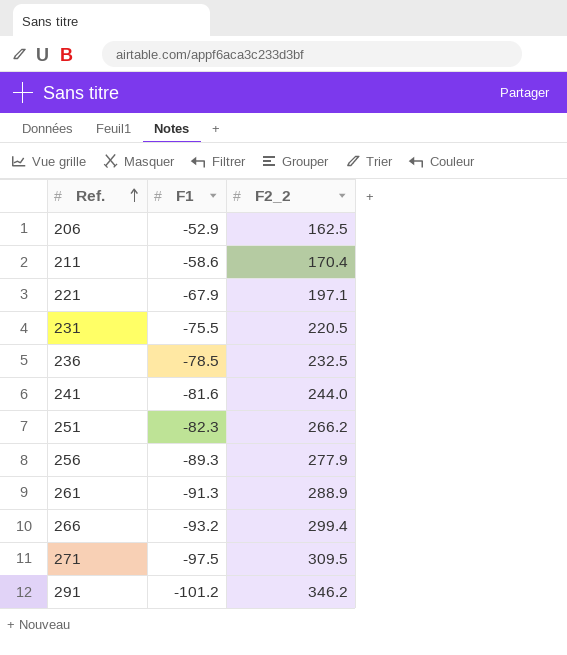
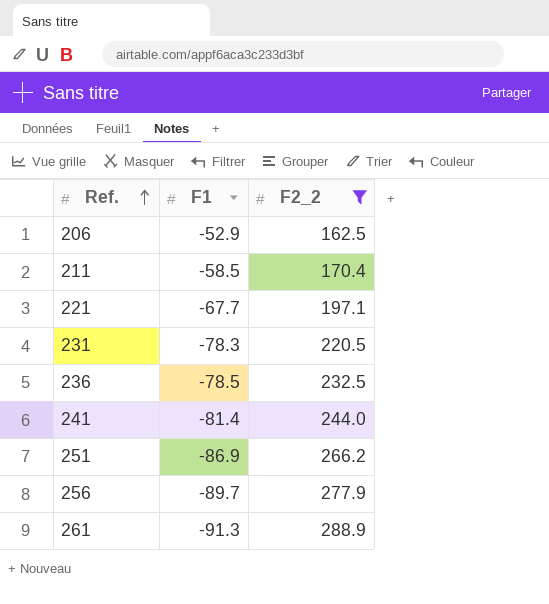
filter: none -> F2_2 <= 288.9
211 | F1: -58.6 -> -58.5
221 | F1: -67.9 -> -67.7
231 | F1: -75.5 -> -78.3
241 | F1: -81.6 -> -81.4
251 | F1: -82.3 -> -86.9
256 | F1: -89.3 -> -89.7

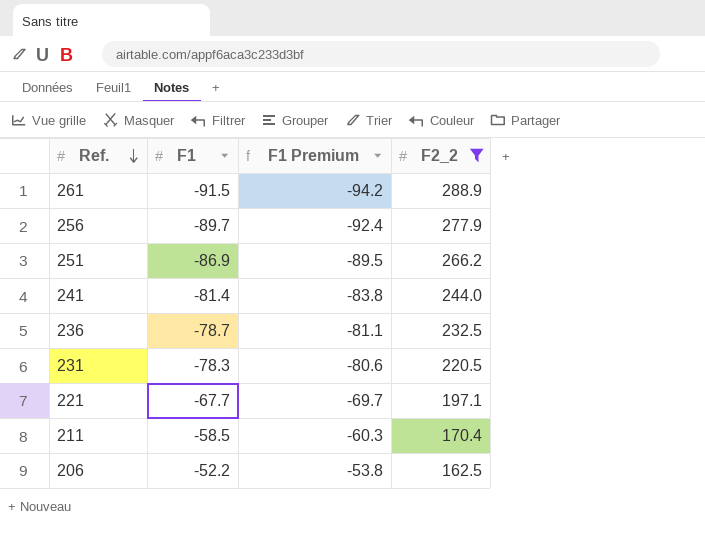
row order: Ref. ascending -> Ref. descending
column F1 Premium | formula: none -> [F1] * 1.03
261 | F1: -91.3 -> -91.5
236 | F1: -78.5 -> -78.7
206 | F1: -52.9 -> -52.2

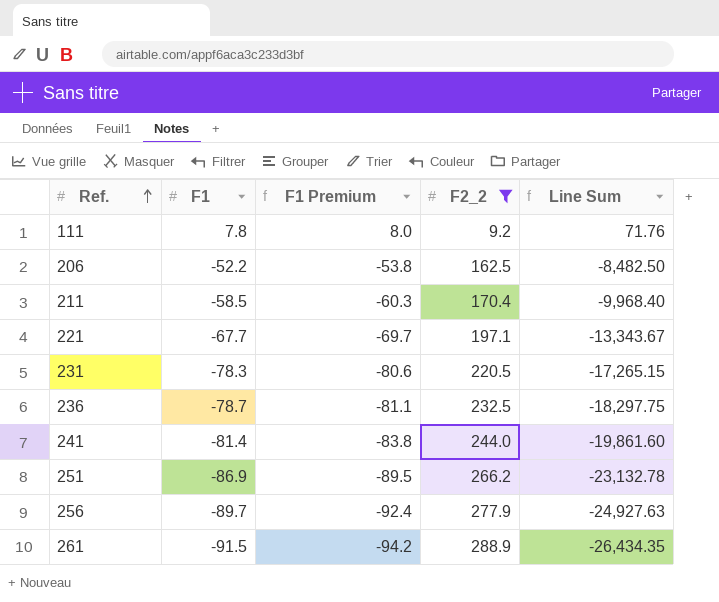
row order: Ref. descending -> Ref. ascending
column Line Sum | formula: none -> [F1] * [F2_2]
row 111: none -> 7.8 | 8.0 | 9.2 | 71.76

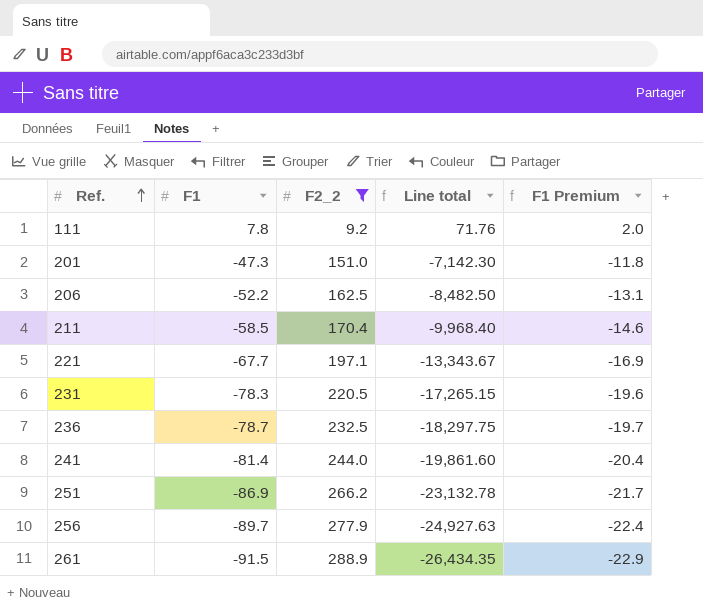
column name: Line Sum -> Line total
column F1 Premium | formula: [F1] * 1.03 -> [F1] * 0.25
column F1 Premium | position: 3 -> 5
row 201: none -> -47.3 | 151.0 | -7,142.30 | -11.8

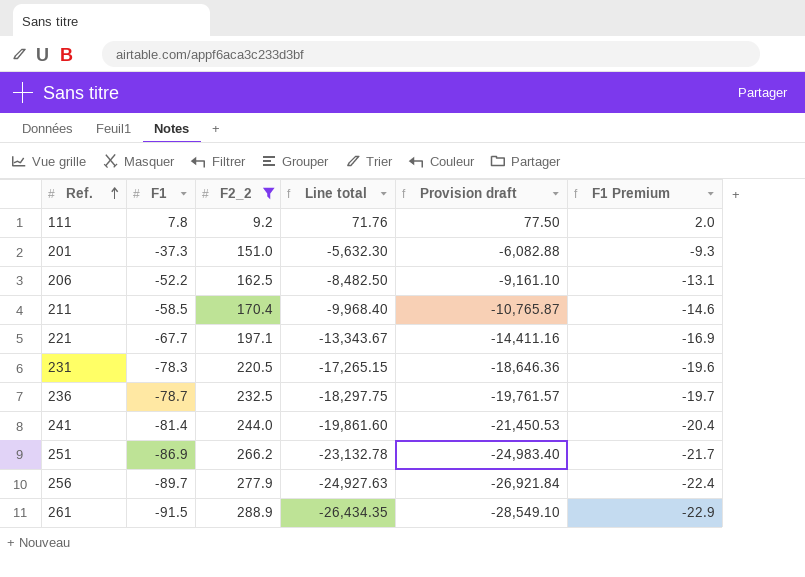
column Provision draft | formula: none -> [Line total] * 1.08
201 | F1: -47.3 -> -37.3
201 | Line total: -7,142.30 -> -5,632.30
201 | F1 Premium: -11.8 -> -9.3

